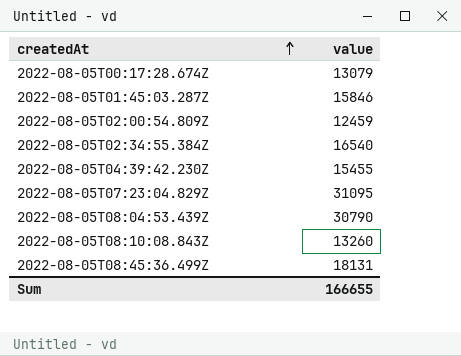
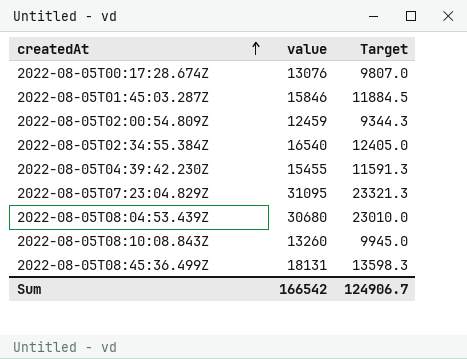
column Target | formula: none -> [value] * 0.75
2022-08-05T00:17:28.674Z | value: 13079 -> 13076
2022-08-05T08:04:53.439Z | value: 30790 -> 30680
Sum | value: 166655 -> 166542

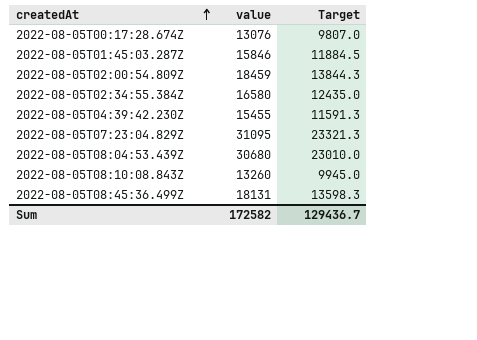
2022-08-05T02:00:54.809Z | value: 12459 -> 18459
2022-08-05T02:00:54.809Z | Target: 9344.3 -> 13844.3
2022-08-05T02:34:55.384Z | value: 16540 -> 16580
2022-08-05T02:34:55.384Z | Target: 12405.0 -> 12435.0
Sum | value: 166542 -> 172582
Sum | Target: 124906.7 -> 129436.7

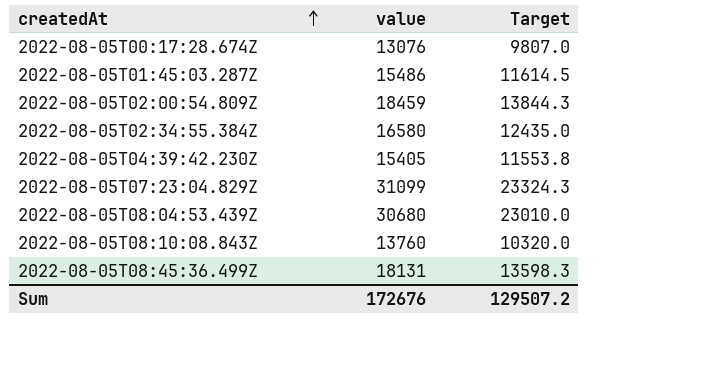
2022-08-05T01:45:03.287Z | value: 15846 -> 15486
2022-08-05T01:45:03.287Z | Target: 11884.5 -> 11614.5
2022-08-05T04:39:42.230Z | value: 15455 -> 15405
2022-08-05T04:39:42.230Z | Target: 11591.3 -> 11553.8
2022-08-05T07:23:04.829Z | value: 31095 -> 31099
2022-08-05T07:23:04.829Z | Target: 23321.3 -> 23324.3
2022-08-05T08:10:08.843Z | value: 13260 -> 13760
2022-08-05T08:10:08.843Z | Target: 9945.0 -> 10320.0
Sum | value: 172582 -> 172676
Sum | Target: 129436.7 -> 129507.2

